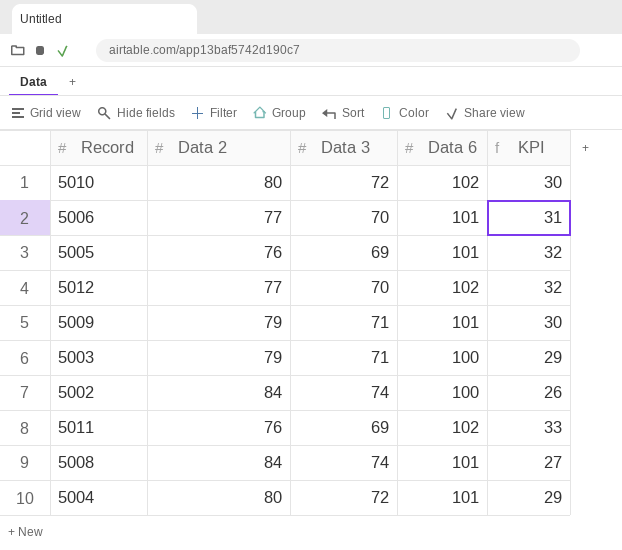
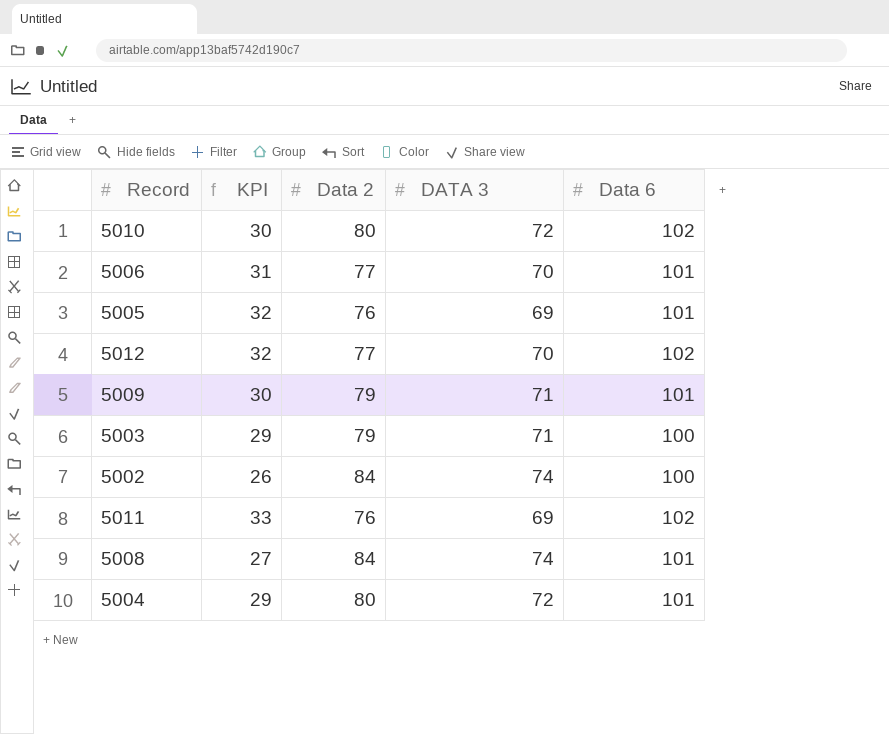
column KPI | position: 5 -> 2
column name: Data 3 -> DATA 3

